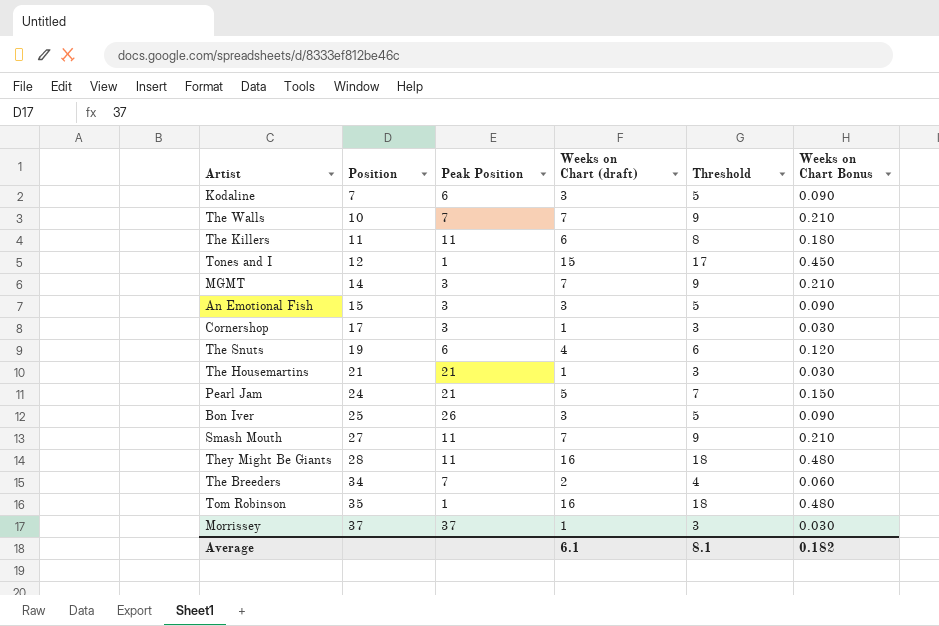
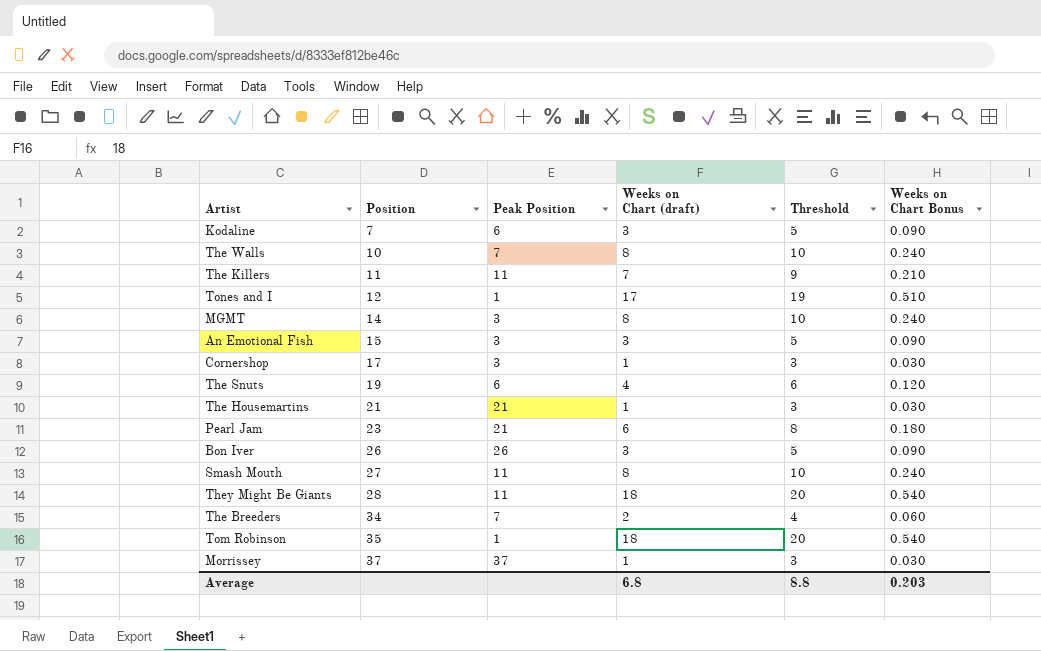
The Walls | Weeks on Chart (draft): 7 -> 8
The Walls | Threshold: 9 -> 10
The Walls | Weeks on Chart Bonus: 0.210 -> 0.240
The Killers | Weeks on Chart (draft): 6 -> 7
The Killers | Threshold: 8 -> 9
The Killers | Weeks on Chart Bonus: 0.180 -> 0.210
Tones and I | Weeks on Chart (draft): 15 -> 17
Tones and I | Threshold: 17 -> 19
Tones and I | Weeks on Chart Bonus: 0.450 -> 0.510
MGMT | Weeks on Chart (draft): 7 -> 8
MGMT | Threshold: 9 -> 10
MGMT | Weeks on Chart Bonus: 0.210 -> 0.240
Pearl Jam | Position: 24 -> 23
Pearl Jam | Weeks on Chart (draft): 5 -> 6
Pearl Jam | Threshold: 7 -> 8
Pearl Jam | Weeks on Chart Bonus: 0.150 -> 0.180
Bon Iver | Position: 25 -> 26
Smash Mouth | Weeks on Chart (draft): 7 -> 8
Smash Mouth | Threshold: 9 -> 10
Smash Mouth | Weeks on Chart Bonus: 0.210 -> 0.240
They Might Be Giants | Weeks on Chart (draft): 16 -> 18
They Might Be Giants | Threshold: 18 -> 20
They Might Be Giants | Weeks on Chart Bonus: 0.480 -> 0.540
Tom Robinson | Weeks on Chart (draft): 16 -> 18
Tom Robinson | Threshold: 18 -> 20
Tom Robinson | Weeks on Chart Bonus: 0.480 -> 0.540
Average | Weeks on Chart (draft): 6.1 -> 6.8
Average | Threshold: 8.1 -> 8.8
Average | Weeks on Chart Bonus: 0.182 -> 0.203

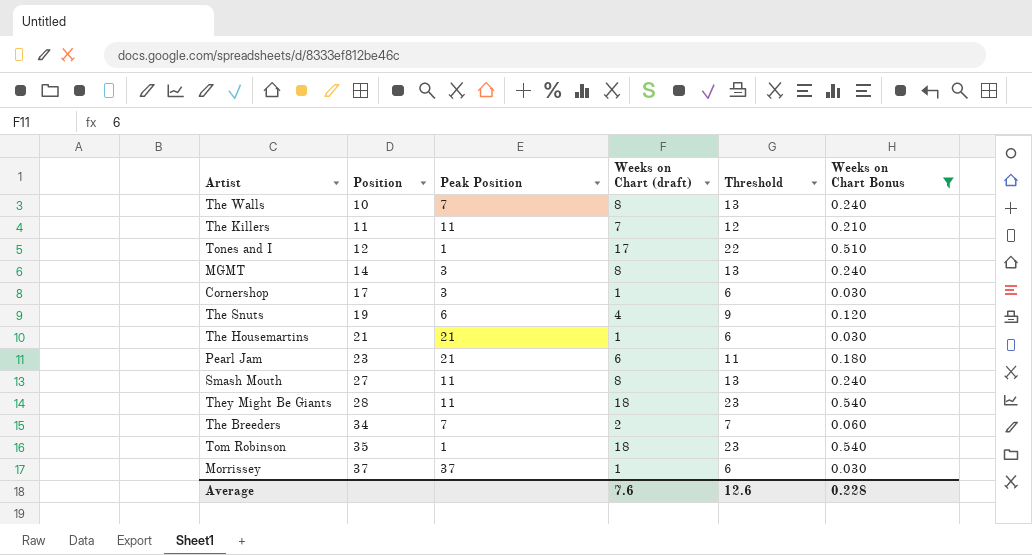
filter: none -> Weeks on Chart Bonus != 0.090
column Threshold | formula: [Weeks on Chart (draft)] + 2 -> [Weeks on Chart (draft)] + 5
Average | Weeks on Chart (draft): 6.8 -> 7.6
Average | Threshold: 8.8 -> 12.6
Average | Weeks on Chart Bonus: 0.203 -> 0.228

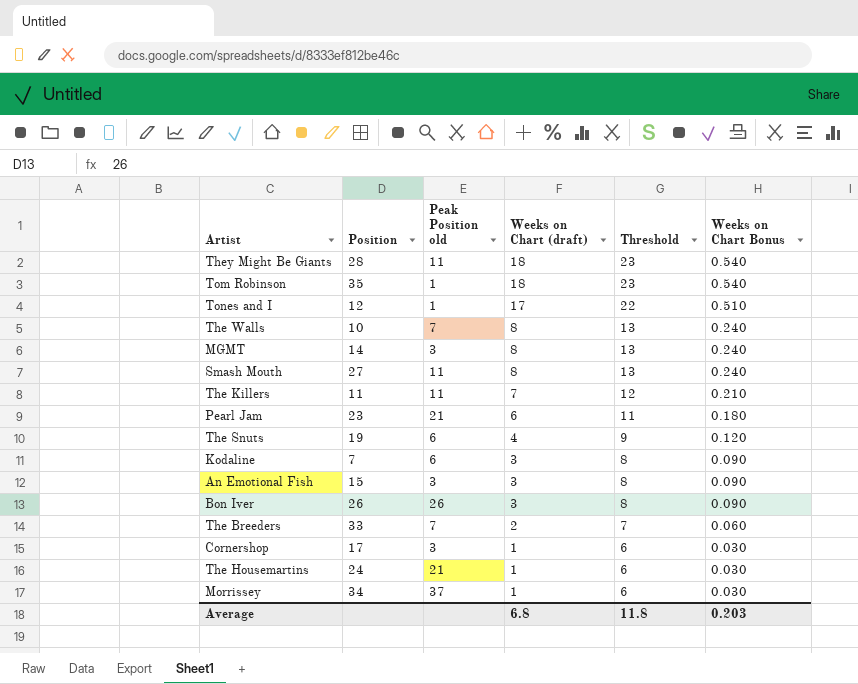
filter: Weeks on Chart Bonus != 0.090 -> none
row order: Position ascending -> Weeks on Chart (draft) descending
column name: Peak Position -> Peak Position old
The Breeders | Position: 34 -> 33
The Housemartins | Position: 21 -> 24
Morrissey | Position: 37 -> 34
Average | Weeks on Chart (draft): 7.6 -> 6.8
Average | Threshold: 12.6 -> 11.8
Average | Weeks on Chart Bonus: 0.228 -> 0.203

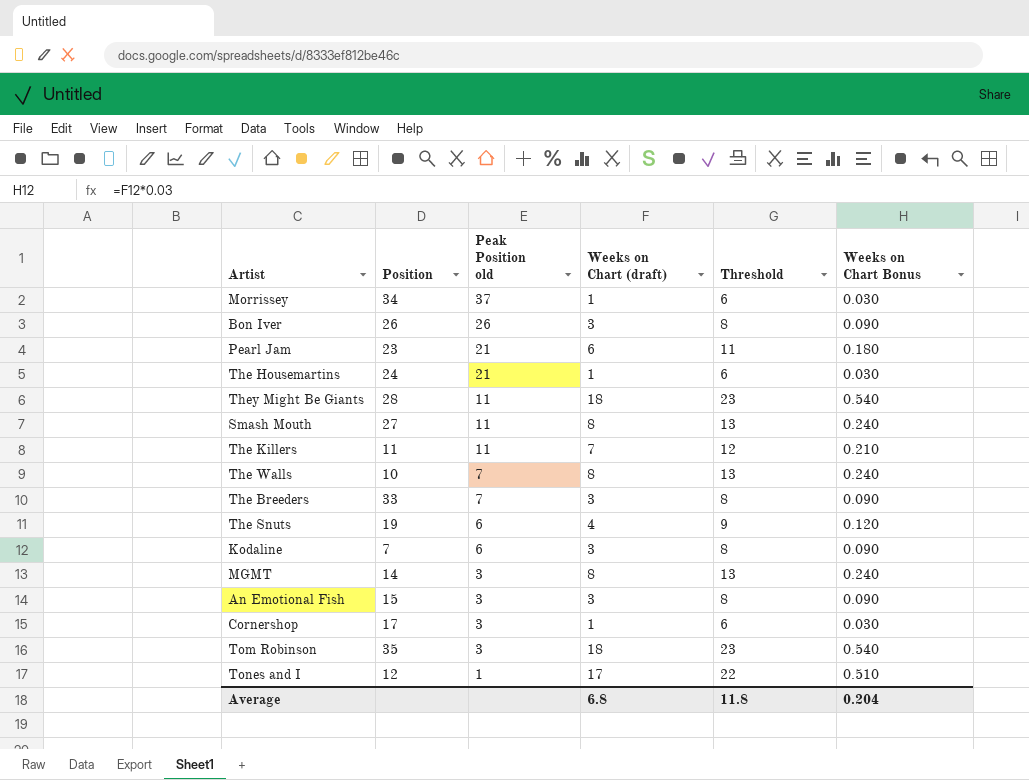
row order: Weeks on Chart (draft) descending -> Peak Position old descending
The Breeders | Weeks on Chart (draft): 2 -> 3
The Breeders | Threshold: 7 -> 8
The Breeders | Weeks on Chart Bonus: 0.060 -> 0.090
Tom Robinson | Peak Position old: 1 -> 3
Average | Weeks on Chart Bonus: 0.203 -> 0.204

